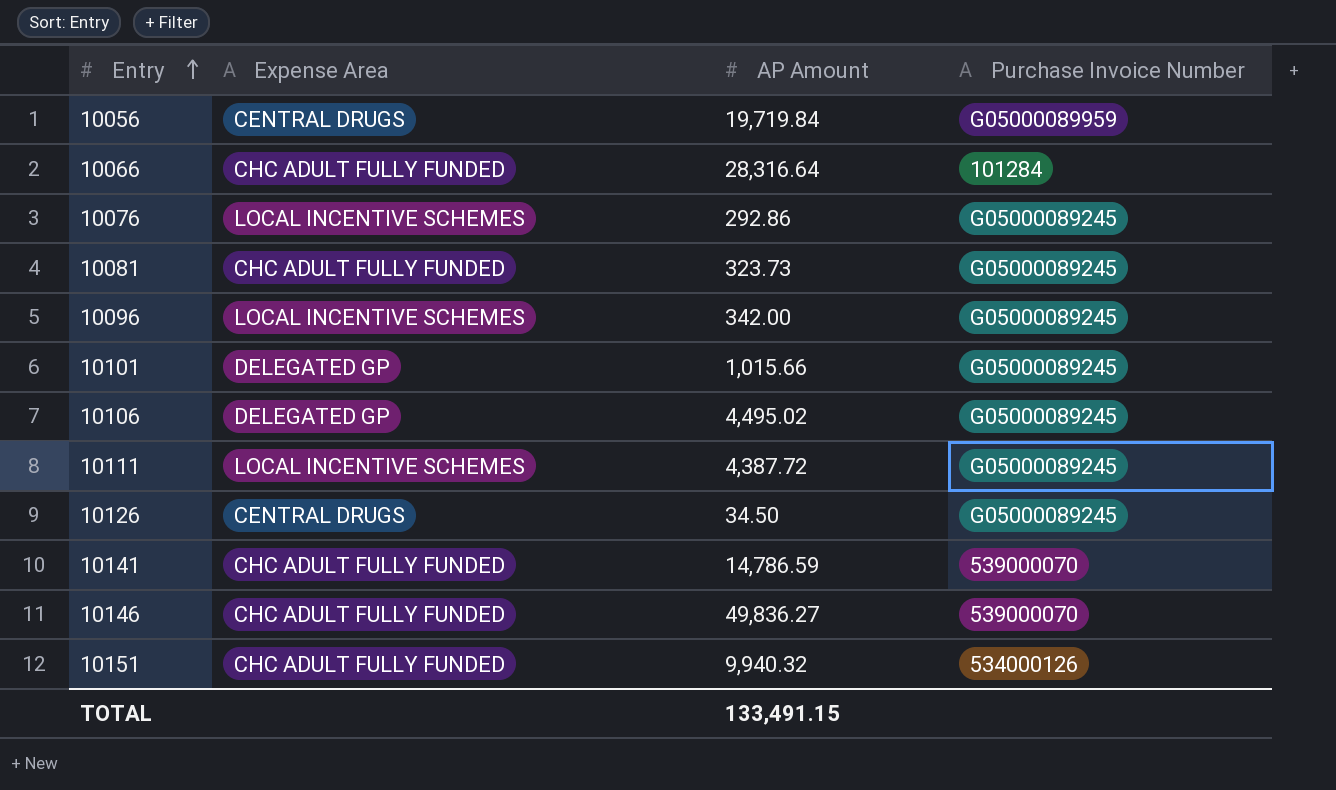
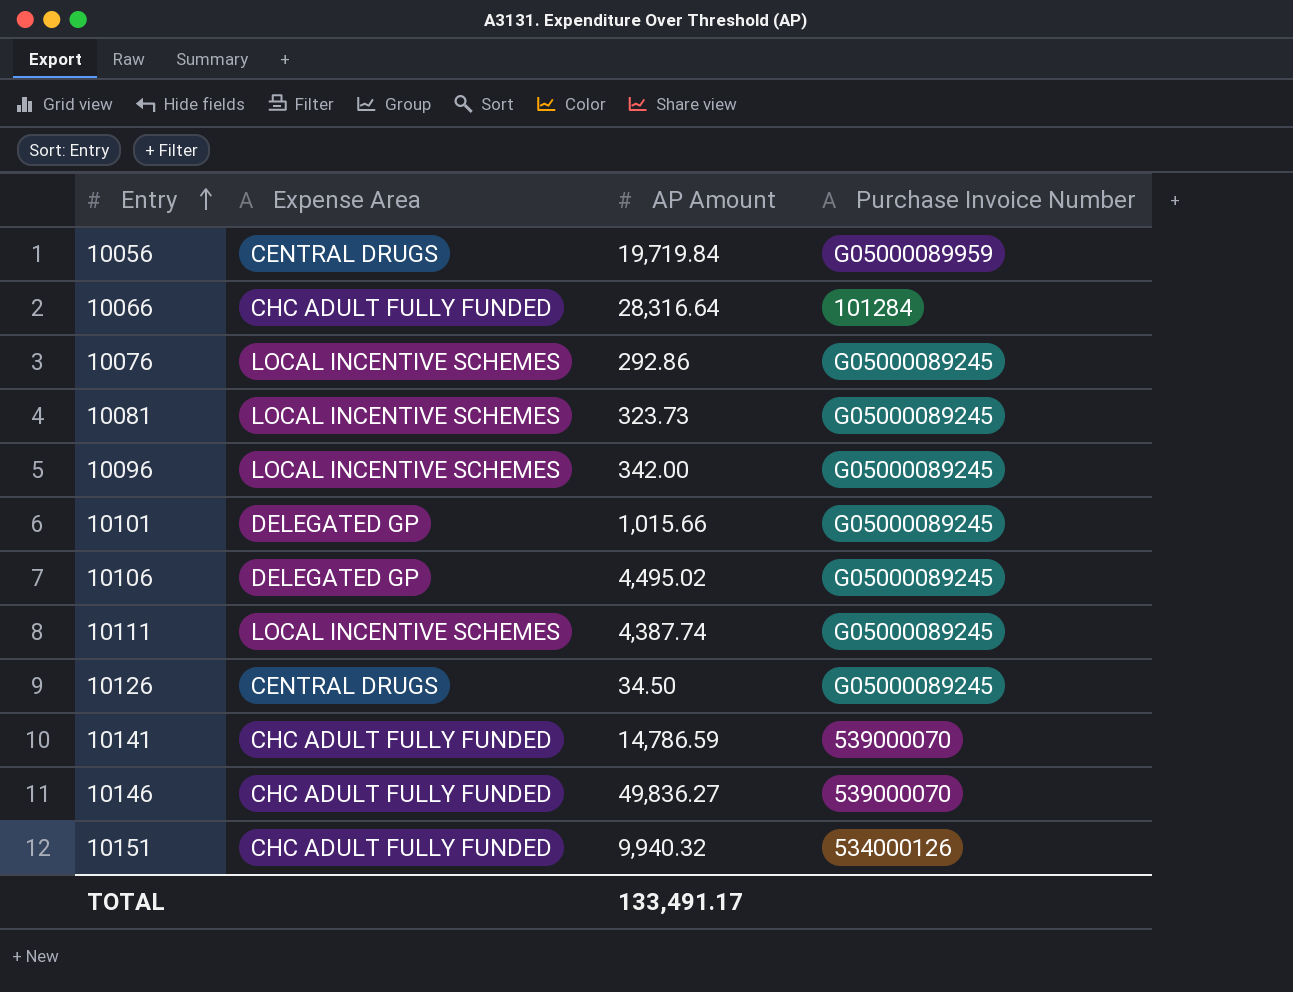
10081 | Expense Area: CHC ADULT FULLY FUNDED -> LOCAL INCENTIVE SCHEMES
10111 | AP Amount: 4,387.72 -> 4,387.74
TOTAL | AP Amount: 133,491.15 -> 133,491.17

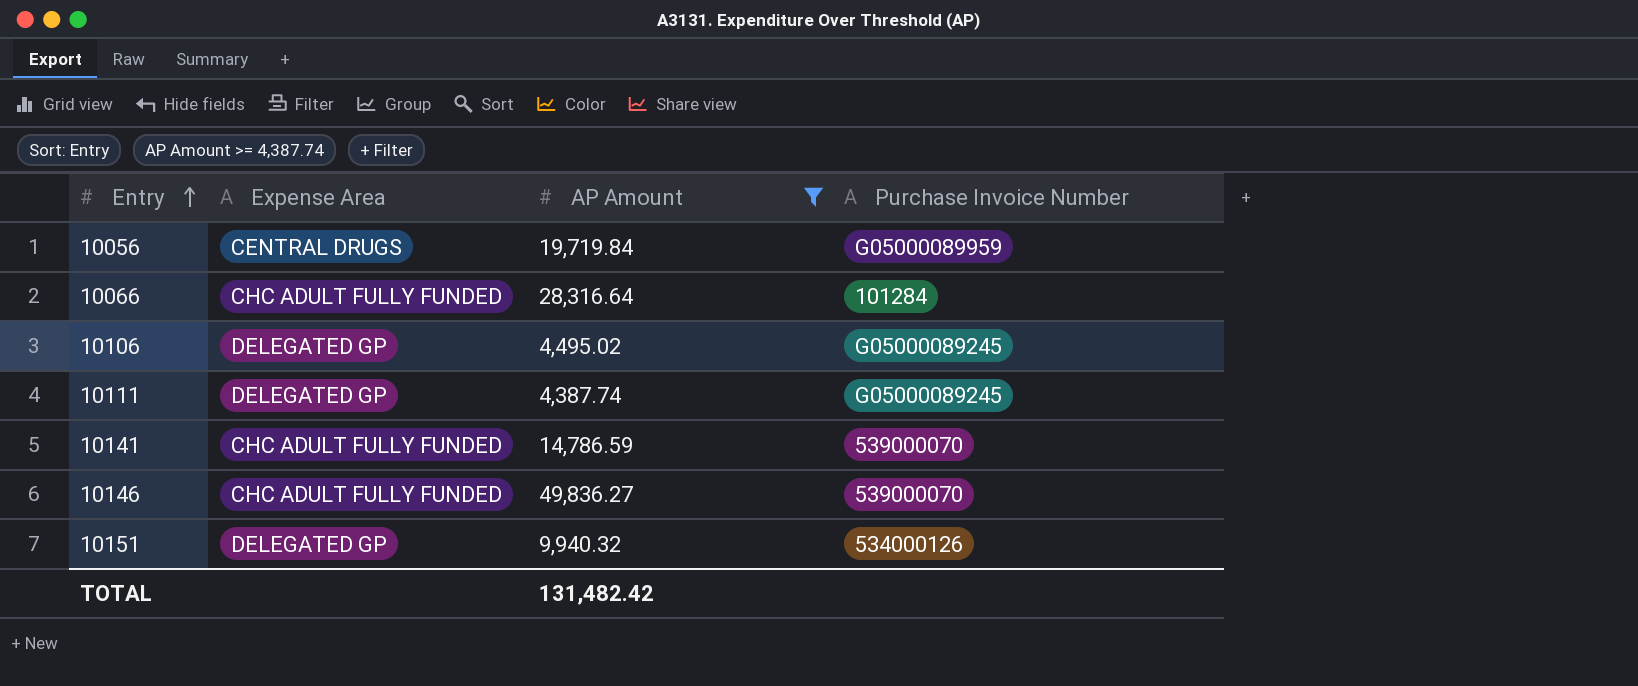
filter: none -> AP Amount >= 4,387.74
10111 | Expense Area: LOCAL INCENTIVE SCHEMES -> DELEGATED GP
10151 | Expense Area: CHC ADULT FULLY FUNDED -> DELEGATED GP
TOTAL | AP Amount: 133,491.17 -> 131,482.42

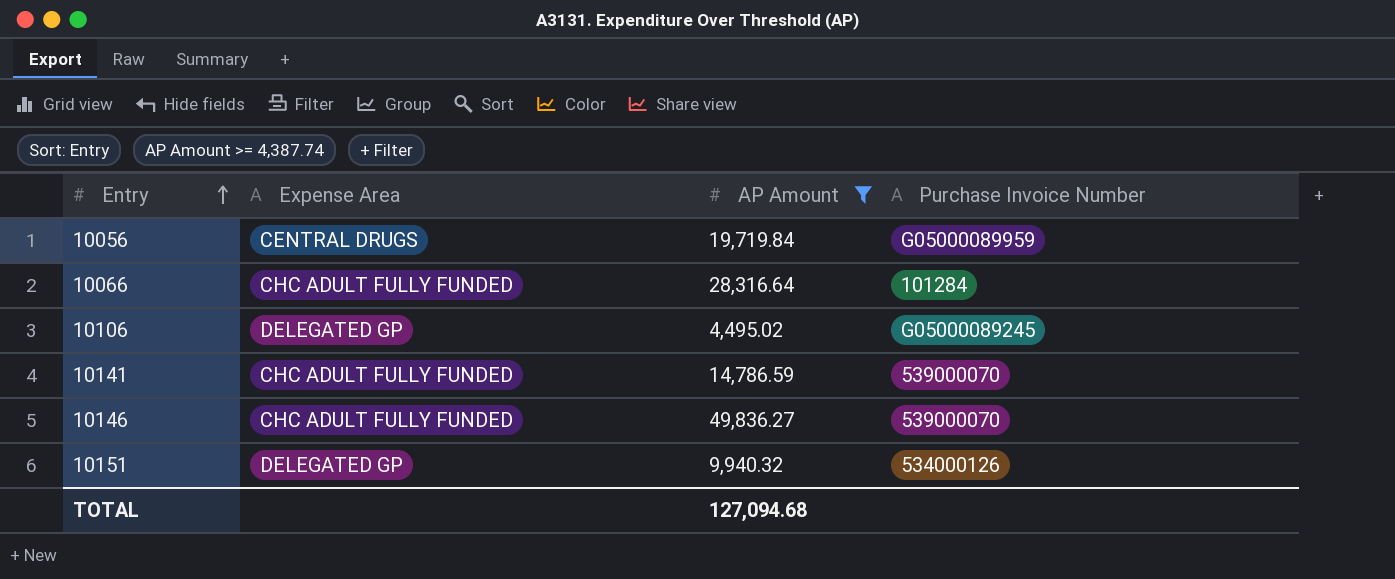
row 10111: DELEGATED GP | 4,387.74 | G05000089245 -> none
TOTAL | AP Amount: 131,482.42 -> 127,094.68

